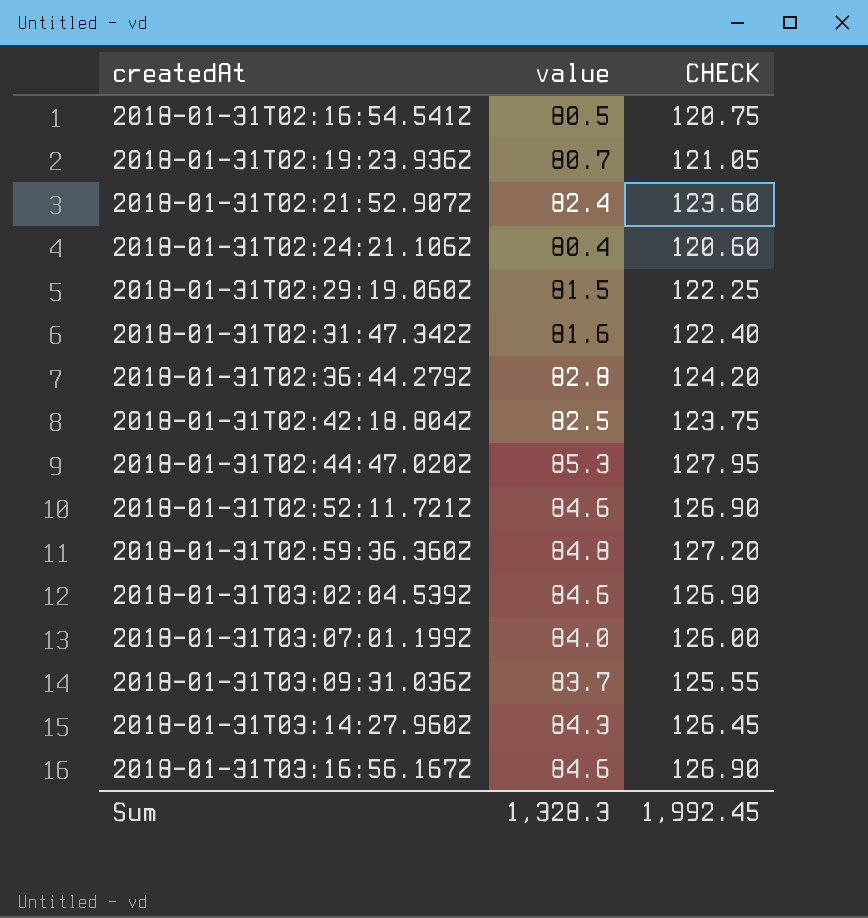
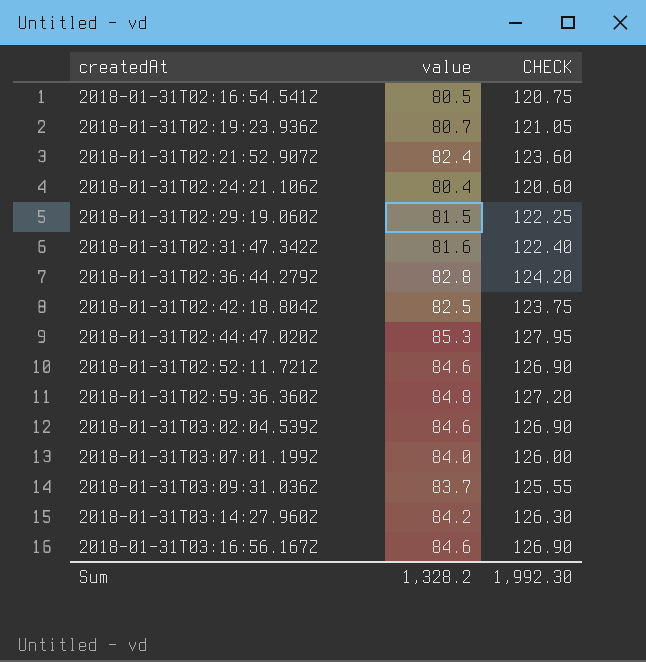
2018-01-31T03:14:27.960Z | value: 84.3 -> 84.2
2018-01-31T03:14:27.960Z | CHECK: 126.45 -> 126.30
Sum | value: 1,328.3 -> 1,328.2
Sum | CHECK: 1,992.45 -> 1,992.30

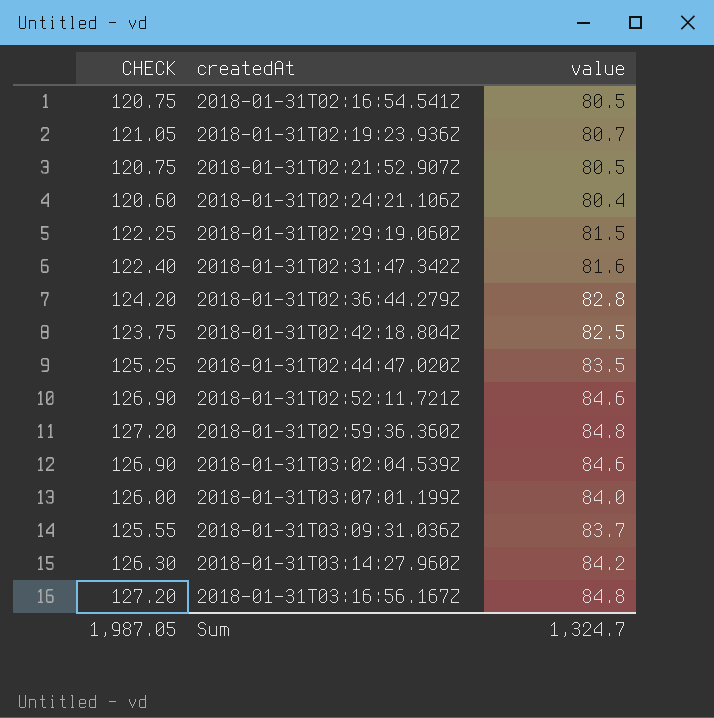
column CHECK | position: 3 -> 1
2018-01-31T02:21:52.907Z | CHECK: 123.60 -> 120.75
2018-01-31T02:21:52.907Z | value: 82.4 -> 80.5
2018-01-31T02:44:47.020Z | CHECK: 127.95 -> 125.25
2018-01-31T02:44:47.020Z | value: 85.3 -> 83.5
2018-01-31T03:16:56.167Z | CHECK: 126.90 -> 127.20
2018-01-31T03:16:56.167Z | value: 84.6 -> 84.8
Sum | CHECK: 1,992.30 -> 1,987.05
Sum | value: 1,328.2 -> 1,324.7

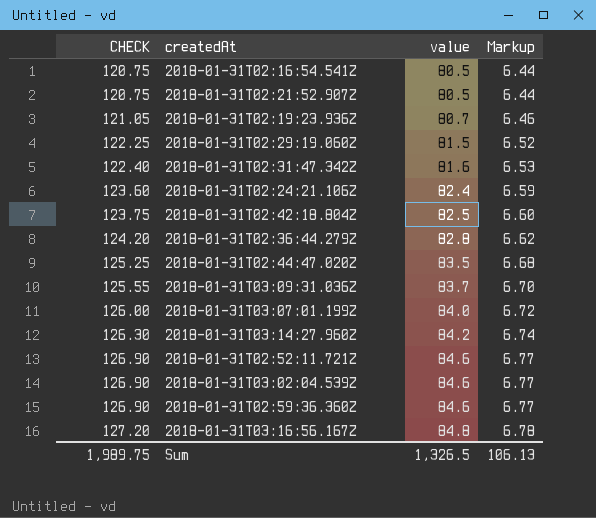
row order: createdAt ascending -> CHECK ascending
column Markup | formula: none -> [value] * 0.08
2018-01-31T02:24:21.106Z | CHECK: 120.60 -> 123.60
2018-01-31T02:24:21.106Z | value: 80.4 -> 82.4
2018-01-31T02:59:36.360Z | CHECK: 127.20 -> 126.90
2018-01-31T02:59:36.360Z | value: 84.8 -> 84.6
Sum | CHECK: 1,987.05 -> 1,989.75
Sum | value: 1,324.7 -> 1,326.5

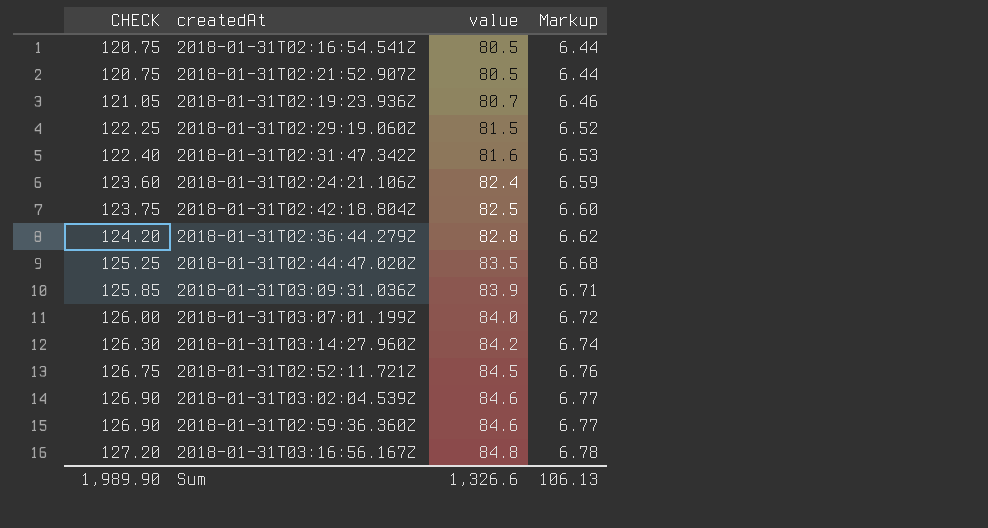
2018-01-31T03:09:31.036Z | CHECK: 125.55 -> 125.85
2018-01-31T03:09:31.036Z | value: 83.7 -> 83.9
2018-01-31T03:09:31.036Z | Markup: 6.70 -> 6.71
2018-01-31T02:52:11.721Z | CHECK: 126.90 -> 126.75
2018-01-31T02:52:11.721Z | value: 84.6 -> 84.5
2018-01-31T02:52:11.721Z | Markup: 6.77 -> 6.76
Sum | CHECK: 1,989.75 -> 1,989.90
Sum | value: 1,326.5 -> 1,326.6

